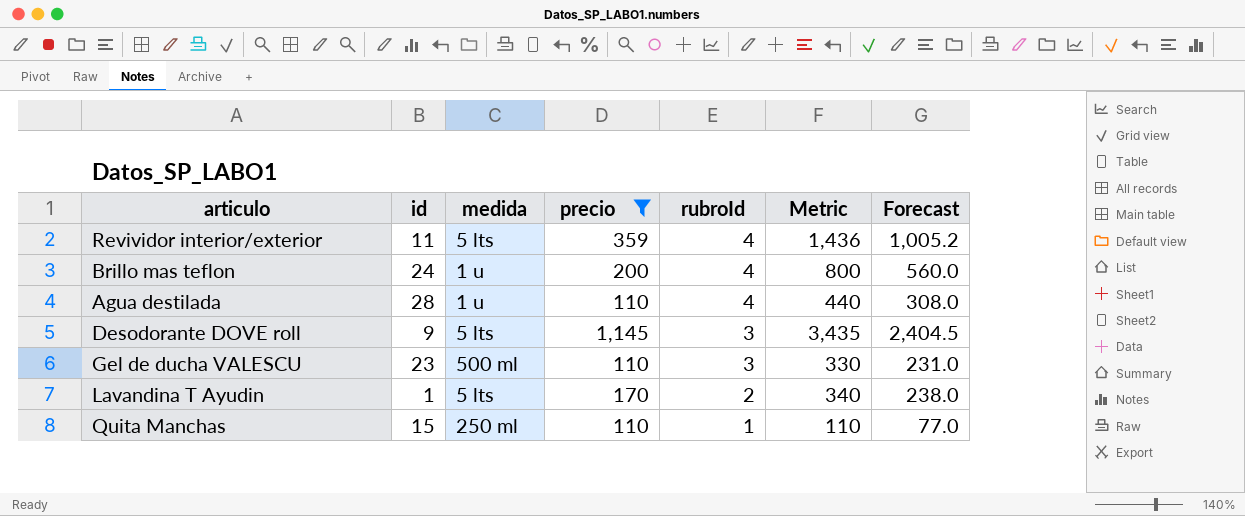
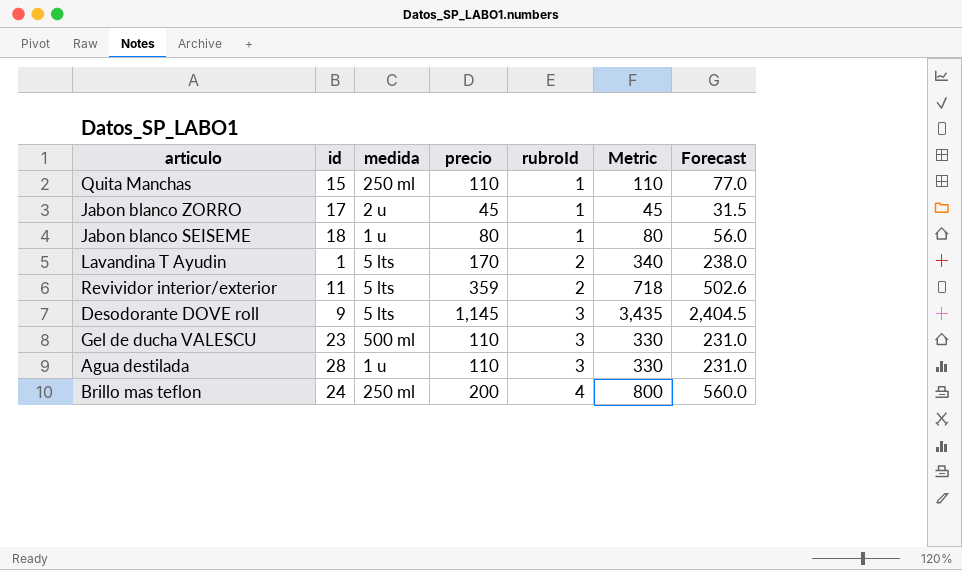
filter: precio >= 110 -> none
row order: rubroId descending -> rubroId ascending
Revividor interior/exterior | rubroId: 4 -> 2
Revividor interior/exterior | Metric: 1,436 -> 718
Revividor interior/exterior | Forecast: 1,005.2 -> 502.6
Agua destilada | rubroId: 4 -> 3
Agua destilada | Metric: 440 -> 330
Agua destilada | Forecast: 308.0 -> 231.0
Brillo mas teflon | medida: 1 u -> 250 ml

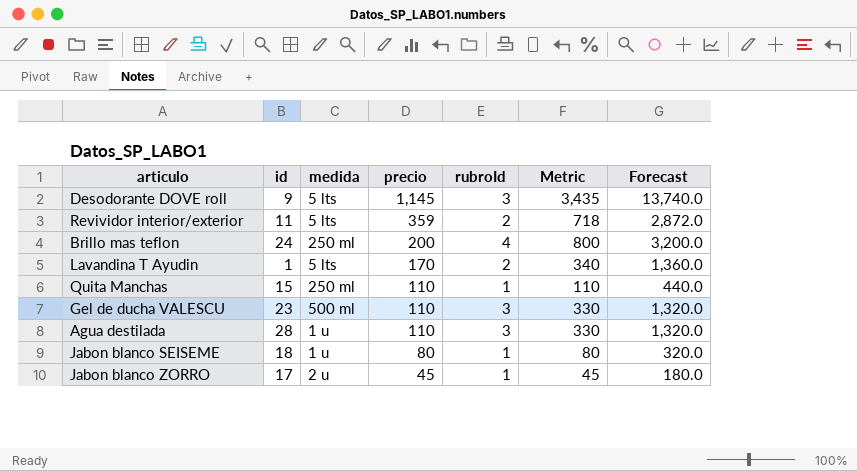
row order: rubroId ascending -> precio descending
column Forecast | formula: [Metric] * 0.7 -> [Metric] * 4

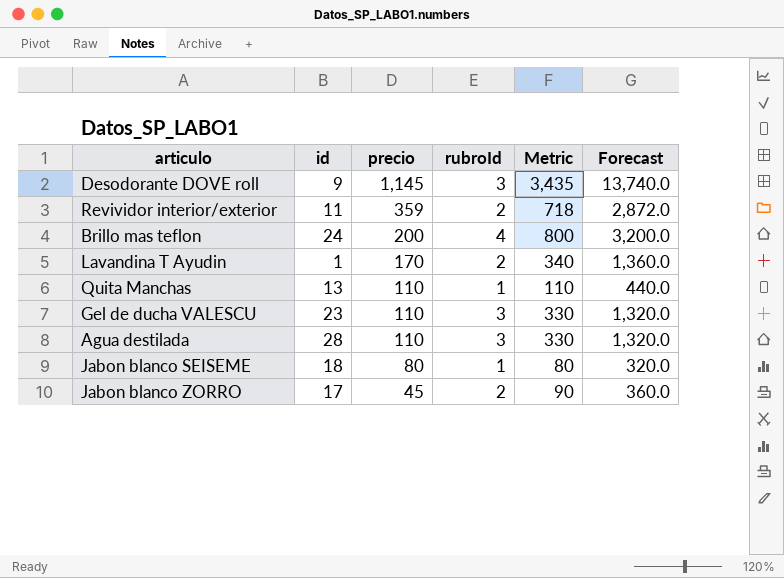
column medida | position: 3 -> none
Quita Manchas | id: 15 -> 13
Jabon blanco ZORRO | rubroId: 1 -> 2
Jabon blanco ZORRO | Metric: 45 -> 90
Jabon blanco ZORRO | Forecast: 180.0 -> 360.0

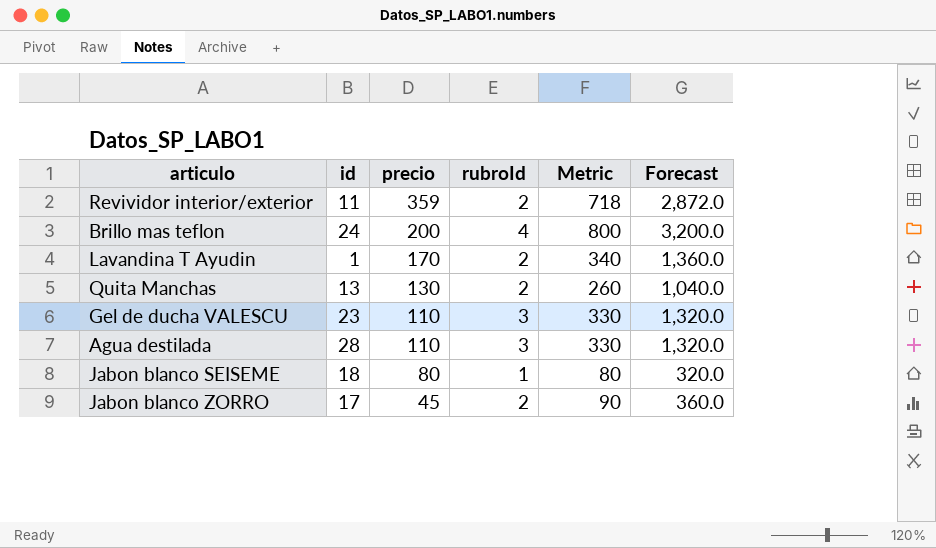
row Desodorante DOVE roll: 9 | 1,145 | 3 | 3,435 | 13,740.0 -> none
Quita Manchas | precio: 110 -> 130
Quita Manchas | rubroId: 1 -> 2
Quita Manchas | Metric: 110 -> 260
Quita Manchas | Forecast: 440.0 -> 1,040.0

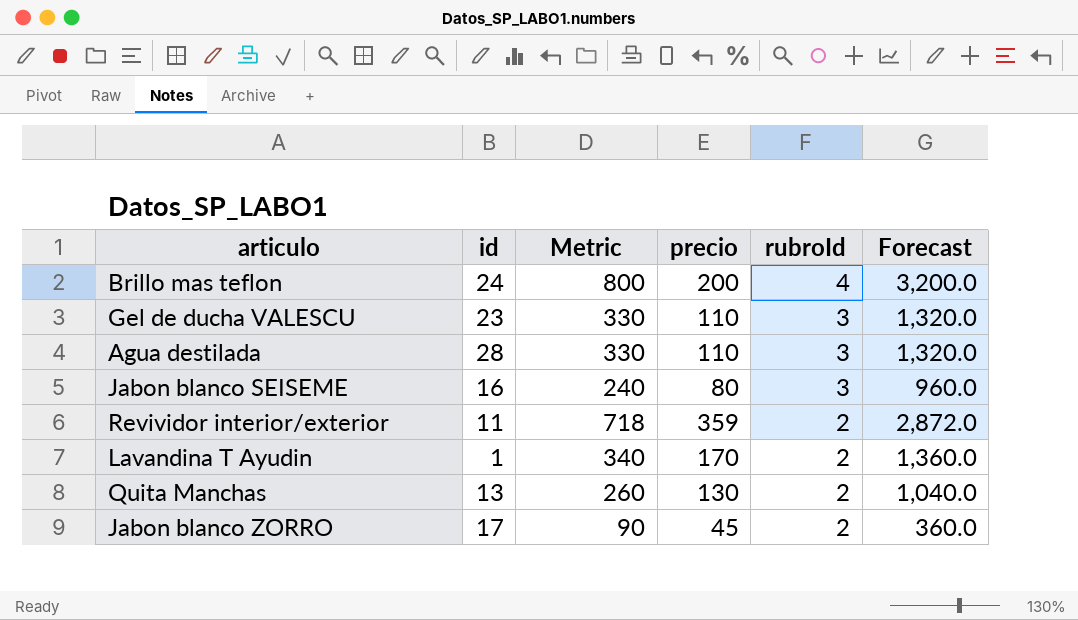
row order: precio descending -> rubroId descending
column Metric | position: 5 -> 3
Jabon blanco SEISEME | id: 18 -> 16
Jabon blanco SEISEME | Metric: 80 -> 240
Jabon blanco SEISEME | rubroId: 1 -> 3
Jabon blanco SEISEME | Forecast: 320.0 -> 960.0

